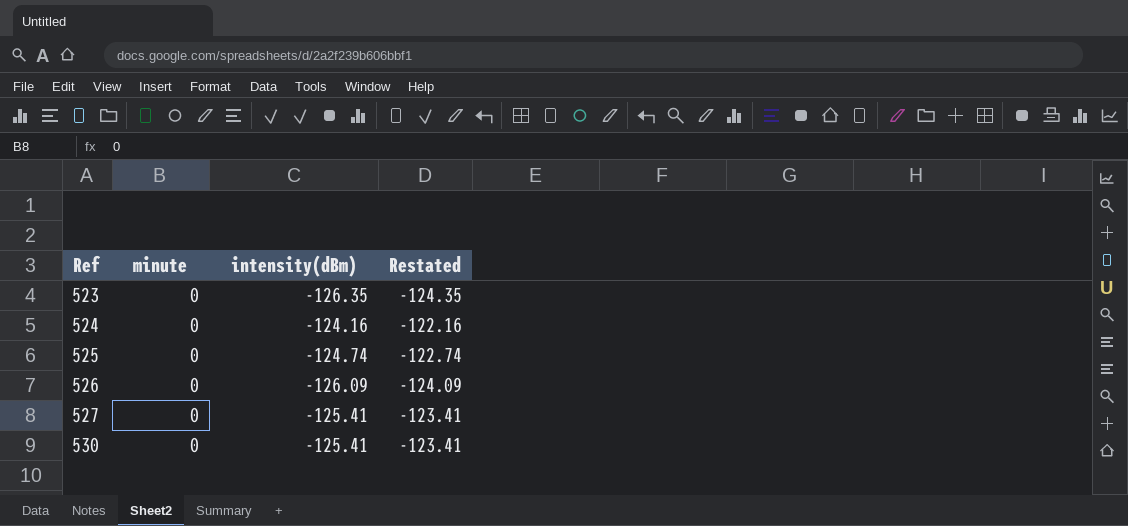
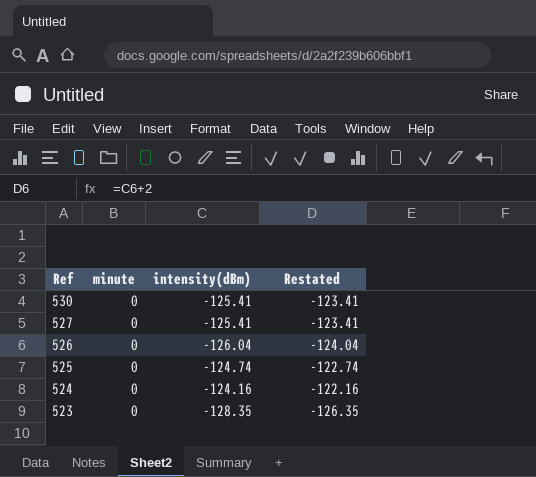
row order: Ref ascending -> Ref descending
526 | intensity(dBm): -126.09 -> -126.04
526 | Restated: -124.09 -> -124.04
523 | intensity(dBm): -126.35 -> -128.35
523 | Restated: -124.35 -> -126.35

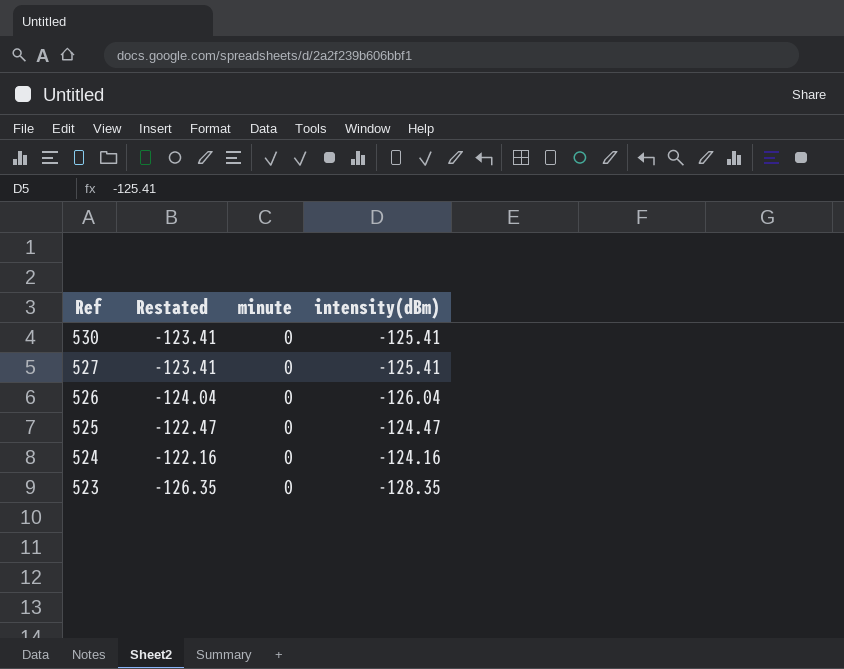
column Restated | position: 4 -> 2
525 | Restated: -122.74 -> -122.47
525 | intensity(dBm): -124.74 -> -124.47

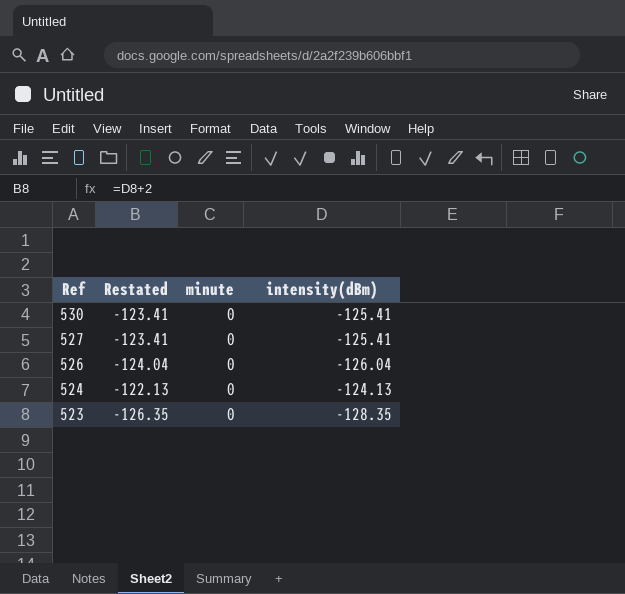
row 525: -122.47 | 0 | -124.47 -> none
524 | Restated: -122.16 -> -122.13
524 | intensity(dBm): -124.16 -> -124.13

